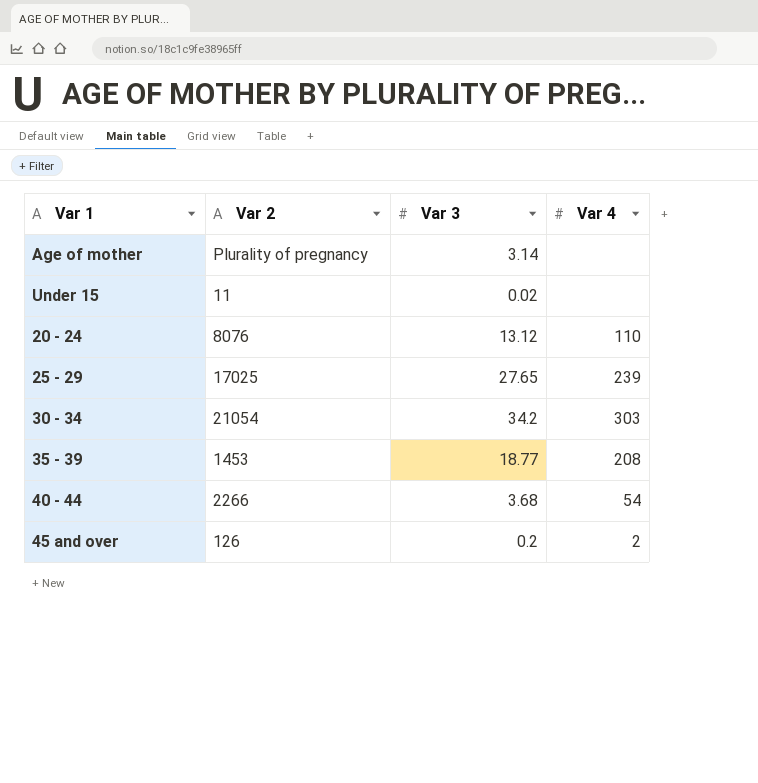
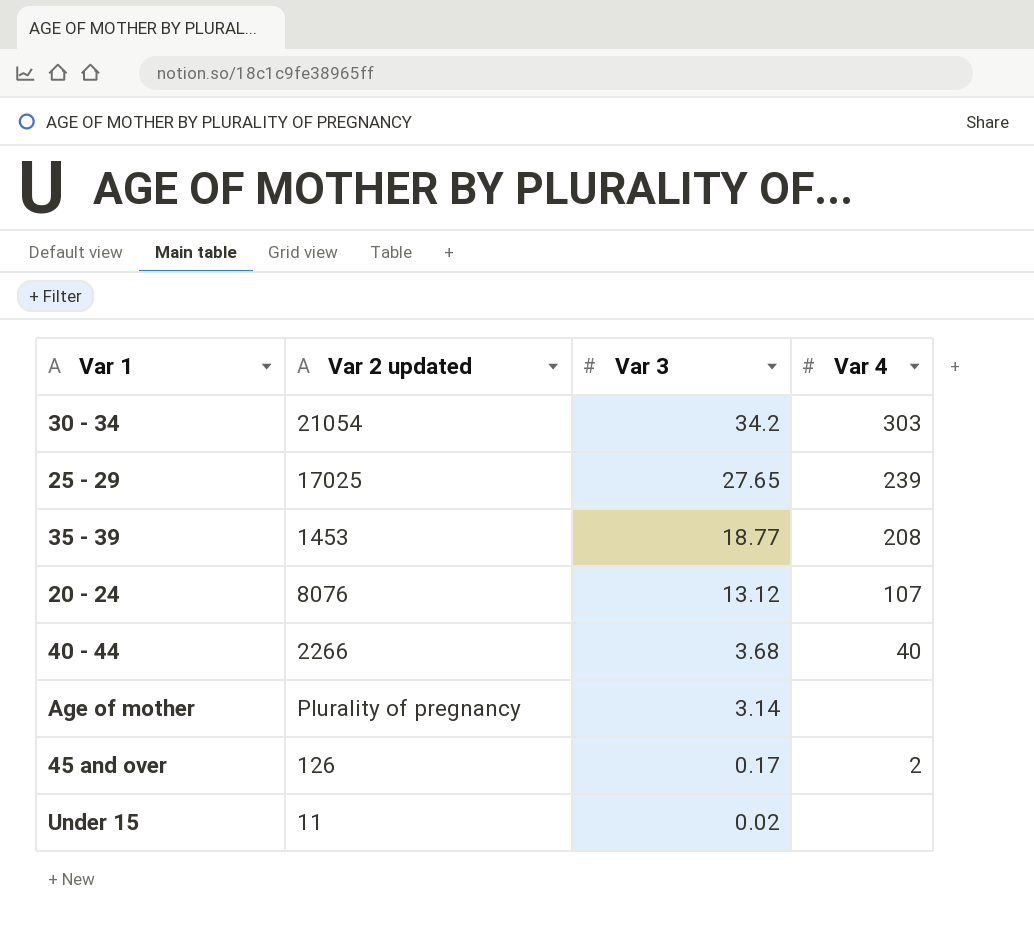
row order: none -> Var 3 descending
column name: Var 2 -> Var 2 updated
20 - 24 | Var 4: 110 -> 107
40 - 44 | Var 4: 54 -> 40
45 and over | Var 3: 0.2 -> 0.17

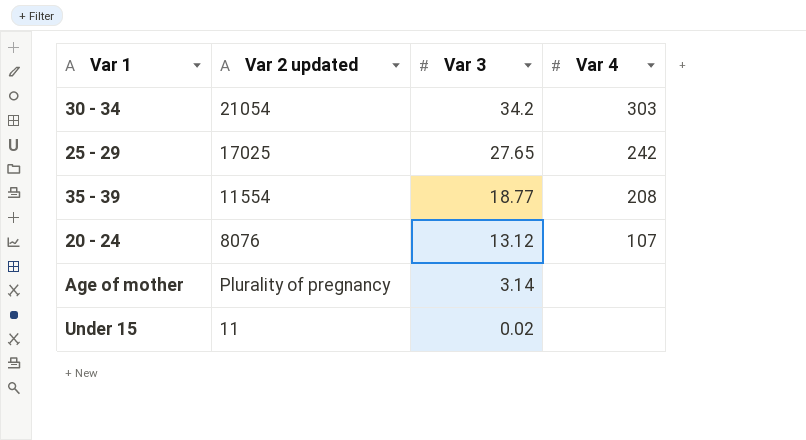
row 40 - 44: 2266 | 3.68 | 40 -> none
row 45 and over: 126 | 0.17 | 2 -> none
25 - 29 | Var 4: 239 -> 242
35 - 39 | Var 2 updated: 1453 -> 11554

